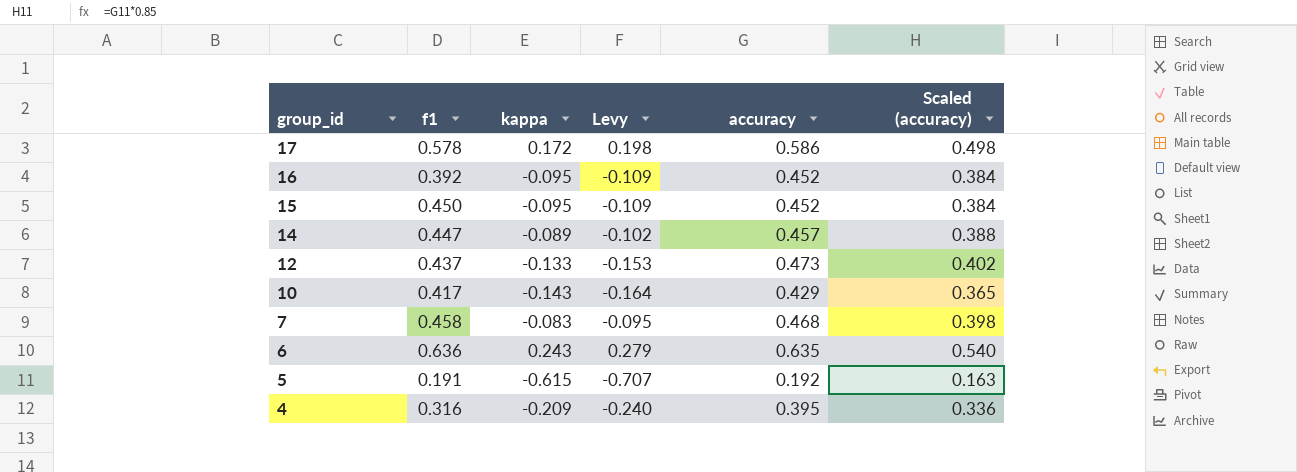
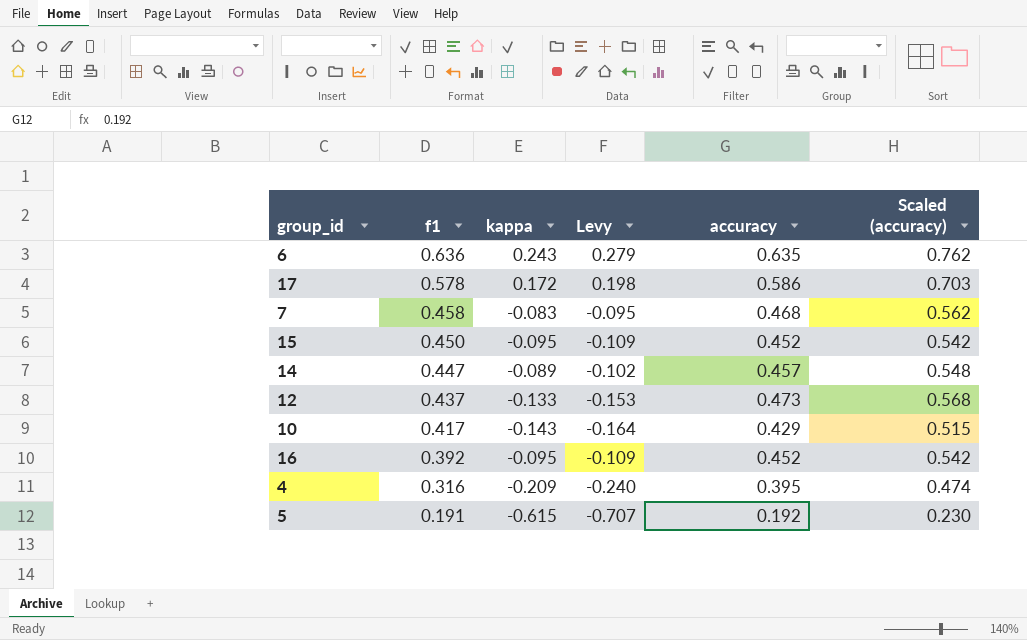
row order: group_id descending -> f1 descending
column Scaled (accuracy) | formula: [accuracy] * 0.85 -> [accuracy] * 1.2

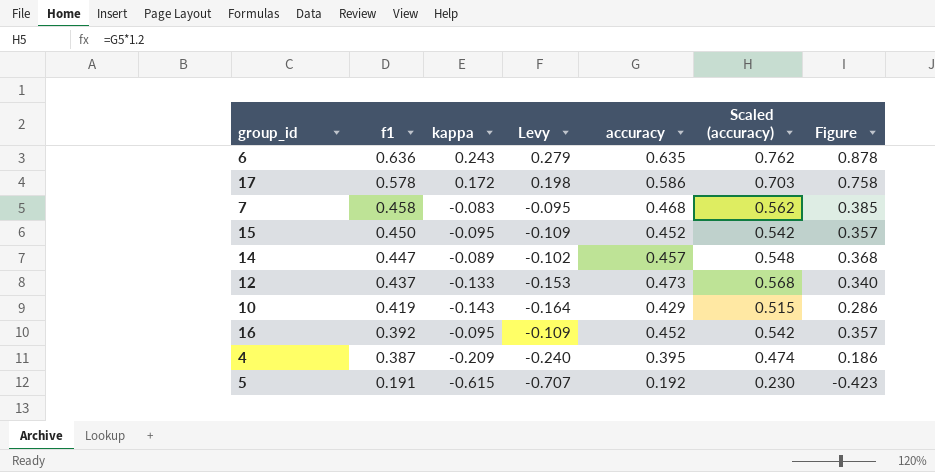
column Figure | formula: none -> [kappa] + [accuracy]
10 | f1: 0.417 -> 0.419
4 | f1: 0.316 -> 0.387

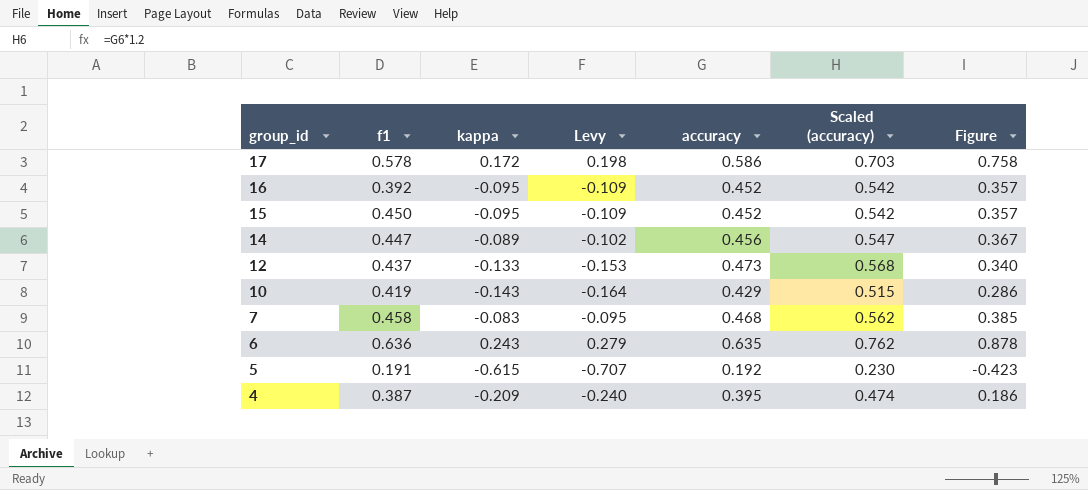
row order: f1 descending -> group_id descending
14 | accuracy: 0.457 -> 0.456
14 | Scaled (accuracy): 0.548 -> 0.547
14 | Figure: 0.368 -> 0.367

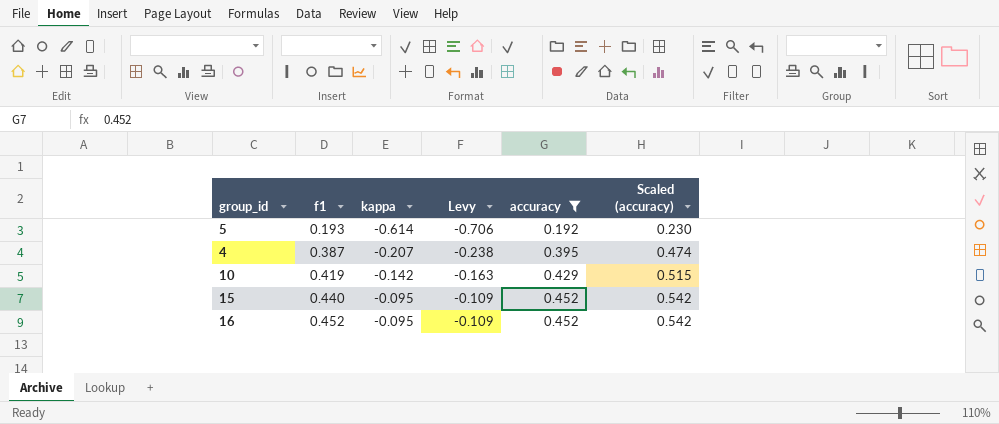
filter: none -> accuracy <= 0.452
row order: group_id descending -> f1 ascending
column Figure | formula: [kappa] + [accuracy] -> none
5 | f1: 0.191 -> 0.193
5 | kappa: -0.615 -> -0.614
5 | Levy: -0.707 -> -0.706
4 | kappa: -0.209 -> -0.207
4 | Levy: -0.240 -> -0.238
10 | kappa: -0.143 -> -0.142
10 | Levy: -0.164 -> -0.163
15 | f1: 0.450 -> 0.440
16 | f1: 0.392 -> 0.452

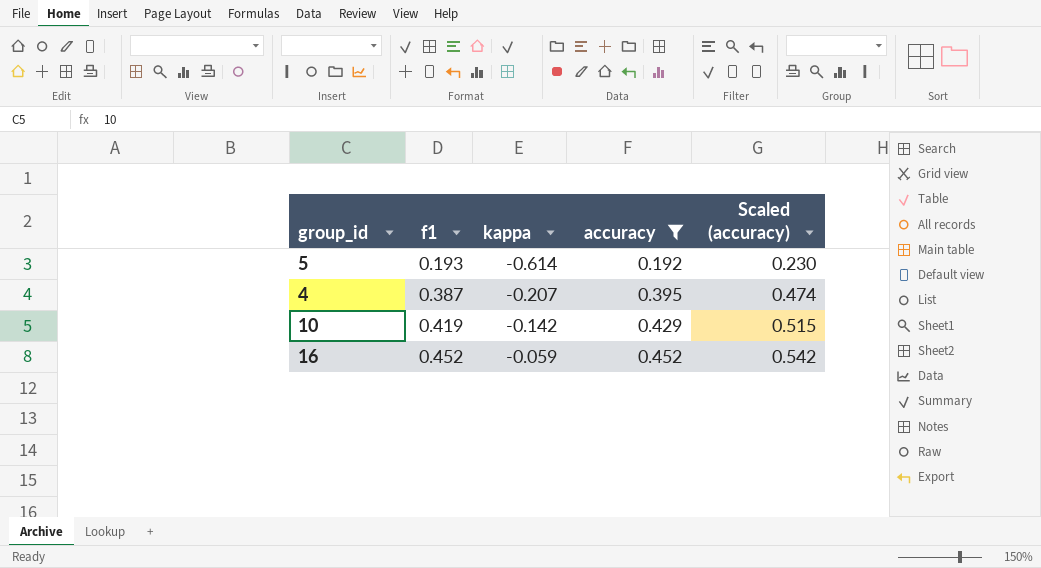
column Levy | formula: [kappa] * 1.15 -> none
row 15: 0.440 | -0.095 | -0.109 | 0.452 | 0.542 -> none
16 | kappa: -0.095 -> -0.059

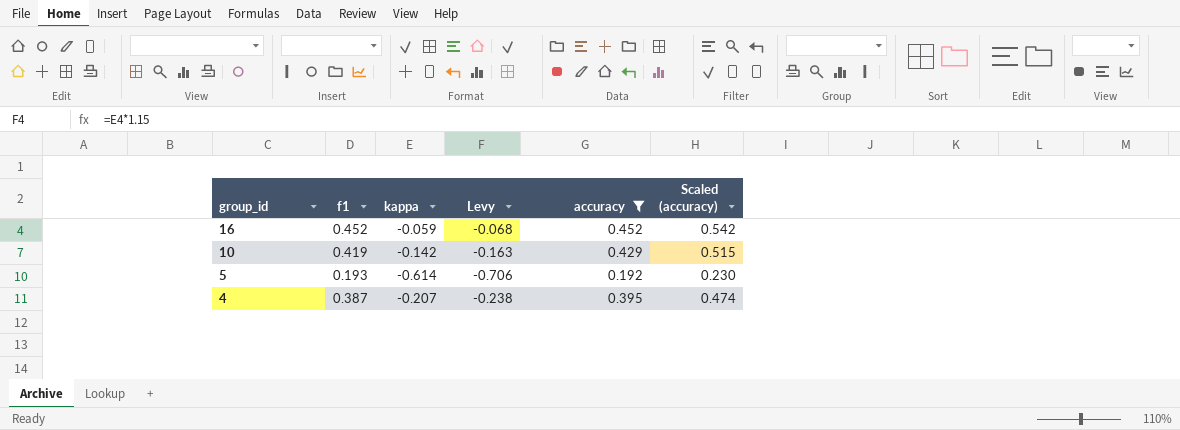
row order: f1 ascending -> group_id descending
column Levy | formula: none -> [kappa] * 1.15

